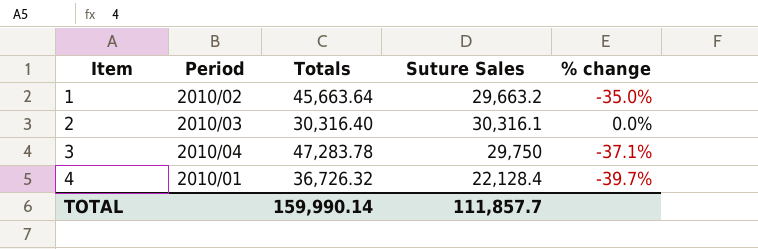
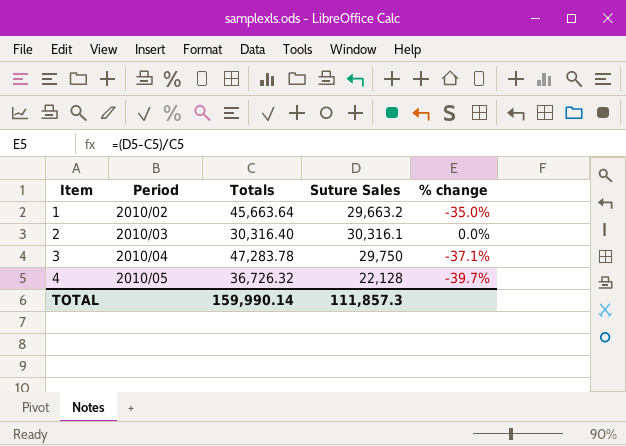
4 | Period: 2010/01 -> 2010/05
4 | Suture Sales: 22,128.4 -> 22,128
TOTAL | Suture Sales: 111,857.7 -> 111,857.3

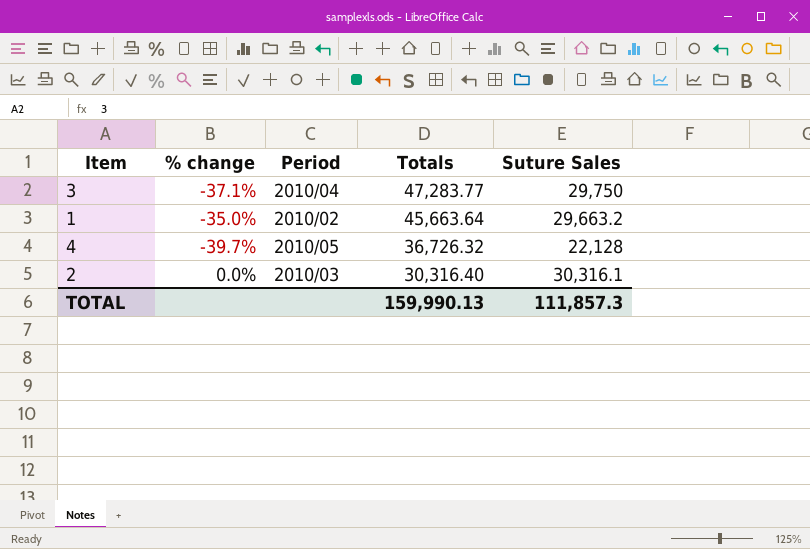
row order: Item ascending -> Totals descending
column % change | position: 5 -> 2
3 | Totals: 47,283.78 -> 47,283.77
TOTAL | Totals: 159,990.14 -> 159,990.13

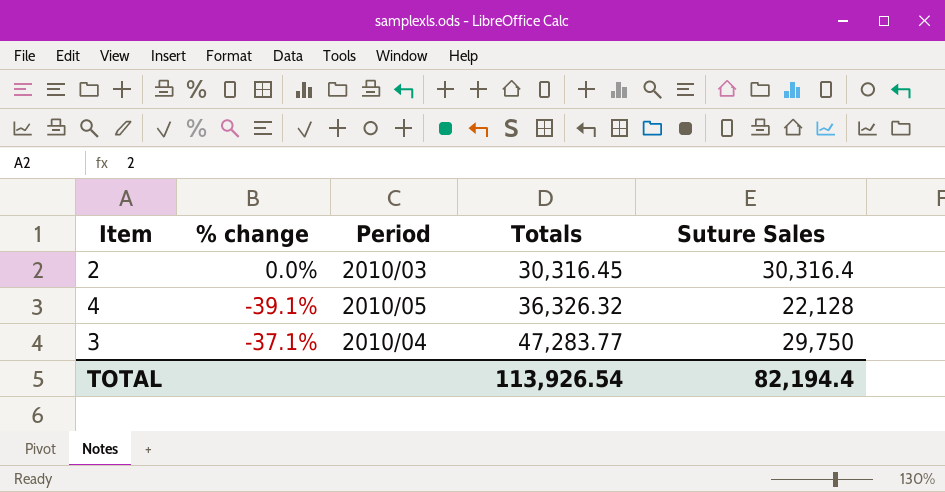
row order: Totals descending -> Totals ascending
row 1: -35.0% | 2010/02 | 45,663.64 | 29,663.2 -> none
2 | Totals: 30,316.40 -> 30,316.45
2 | Suture Sales: 30,316.1 -> 30,316.4
4 | % change: -39.7% -> -39.1%
4 | Totals: 36,726.32 -> 36,326.32
TOTAL | Totals: 159,990.13 -> 113,926.54
TOTAL | Suture Sales: 111,857.3 -> 82,194.4

